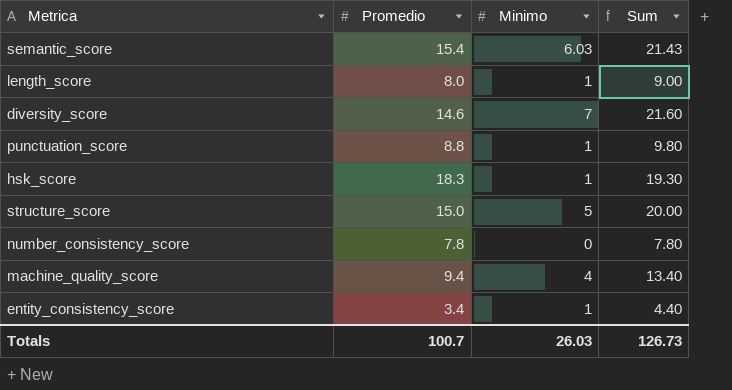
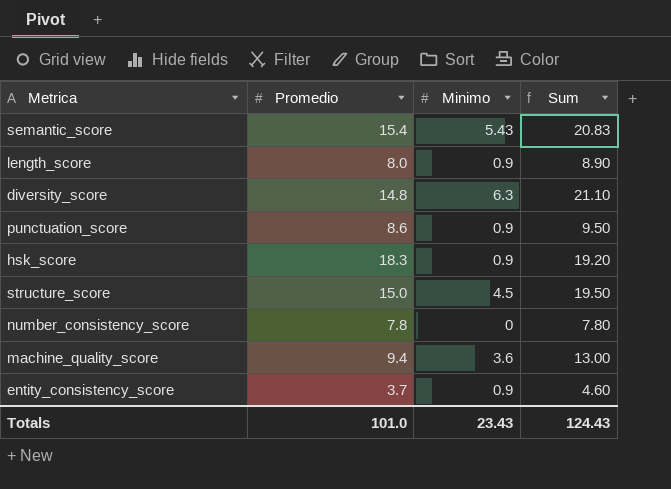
semantic_score | Minimo: 6.03 -> 5.43
semantic_score | Sum: 21.43 -> 20.83
length_score | Minimo: 1 -> 0.9
length_score | Sum: 9.00 -> 8.90
diversity_score | Promedio: 14.6 -> 14.8
diversity_score | Minimo: 7 -> 6.3
diversity_score | Sum: 21.60 -> 21.10
punctuation_score | Promedio: 8.8 -> 8.6
punctuation_score | Minimo: 1 -> 0.9
punctuation_score | Sum: 9.80 -> 9.50
hsk_score | Minimo: 1 -> 0.9
hsk_score | Sum: 19.30 -> 19.20
structure_score | Minimo: 5 -> 4.5
structure_score | Sum: 20.00 -> 19.50
machine_quality_score | Minimo: 4 -> 3.6
machine_quality_score | Sum: 13.40 -> 13.00
entity_consistency_score | Promedio: 3.4 -> 3.7
entity_consistency_score | Minimo: 1 -> 0.9
entity_consistency_score | Sum: 4.40 -> 4.60
Totals | Promedio: 100.7 -> 101.0
Totals | Minimo: 26.03 -> 23.43
Totals | Sum: 126.73 -> 124.43

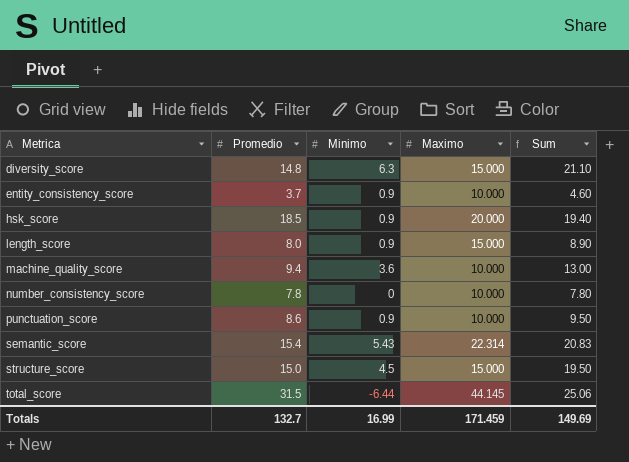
row order: none -> Metrica ascending
column Maximo | position: none -> 4
hsk_score | Promedio: 18.3 -> 18.5
hsk_score | Sum: 19.20 -> 19.40
row total_score: none -> 31.5 | -6.44 | 44.145 | 25.06
Totals | Promedio: 101.0 -> 132.7
Totals | Minimo: 23.43 -> 16.99
Totals | Sum: 124.43 -> 149.69

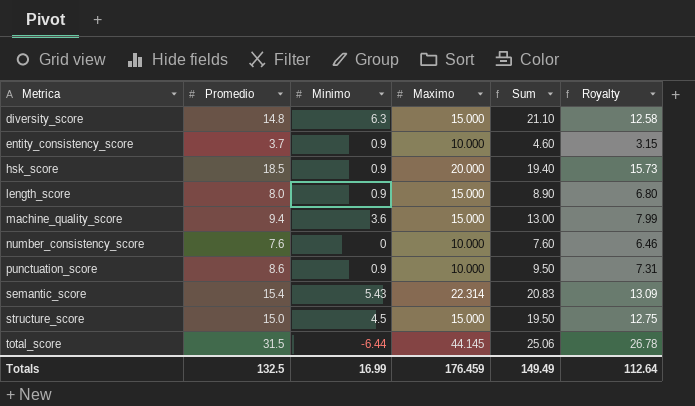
column Royalty | formula: none -> [Promedio] * 0.85
machine_quality_score | Maximo: 10.000 -> 15.000
number_consistency_score | Promedio: 7.8 -> 7.6
number_consistency_score | Sum: 7.80 -> 7.60
Totals | Promedio: 132.7 -> 132.5
Totals | Maximo: 171.459 -> 176.459
Totals | Sum: 149.69 -> 149.49

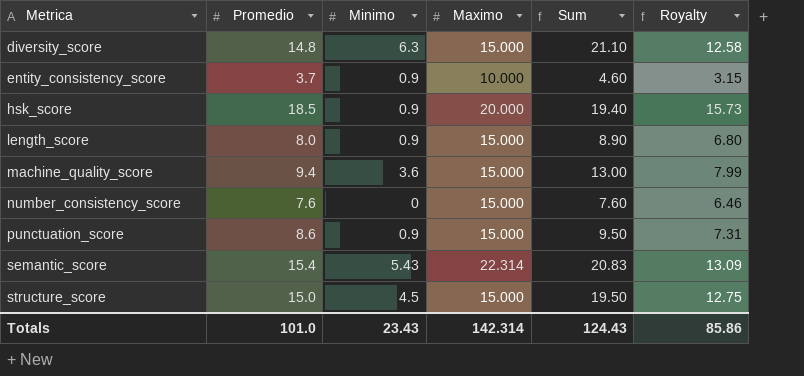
row total_score: 31.5 | -6.44 | 44.145 | 25.06 | 26.78 -> none
number_consistency_score | Maximo: 10.000 -> 15.000
punctuation_score | Maximo: 10.000 -> 15.000
Totals | Promedio: 132.5 -> 101.0
Totals | Minimo: 16.99 -> 23.43
Totals | Maximo: 176.459 -> 142.314
Totals | Sum: 149.49 -> 124.43
Totals | Royalty: 112.64 -> 85.86

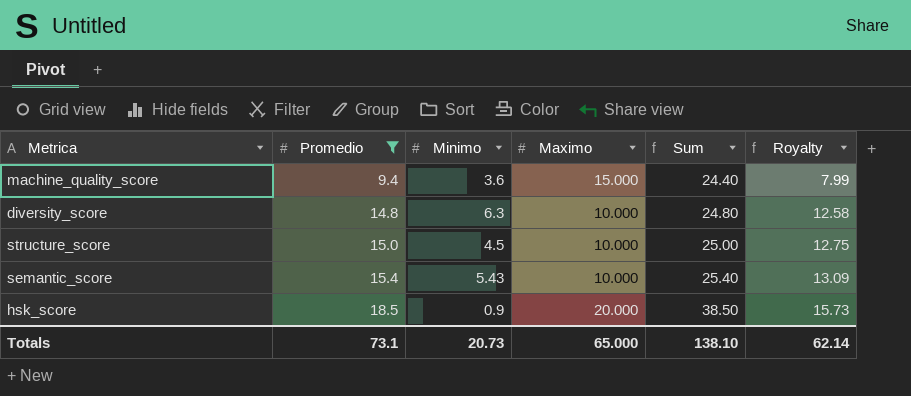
filter: none -> Promedio >= 9.4
row order: Metrica ascending -> Promedio ascending
column Sum | formula: [Promedio] + [Minimo] -> [Promedio] + [Maximo]
diversity_score | Maximo: 15.000 -> 10.000
structure_score | Maximo: 15.000 -> 10.000
semantic_score | Maximo: 22.314 -> 10.000
Totals | Promedio: 101.0 -> 73.1
Totals | Minimo: 23.43 -> 20.73
Totals | Maximo: 142.314 -> 65.000
Totals | Sum: 124.43 -> 138.10
Totals | Royalty: 85.86 -> 62.14

